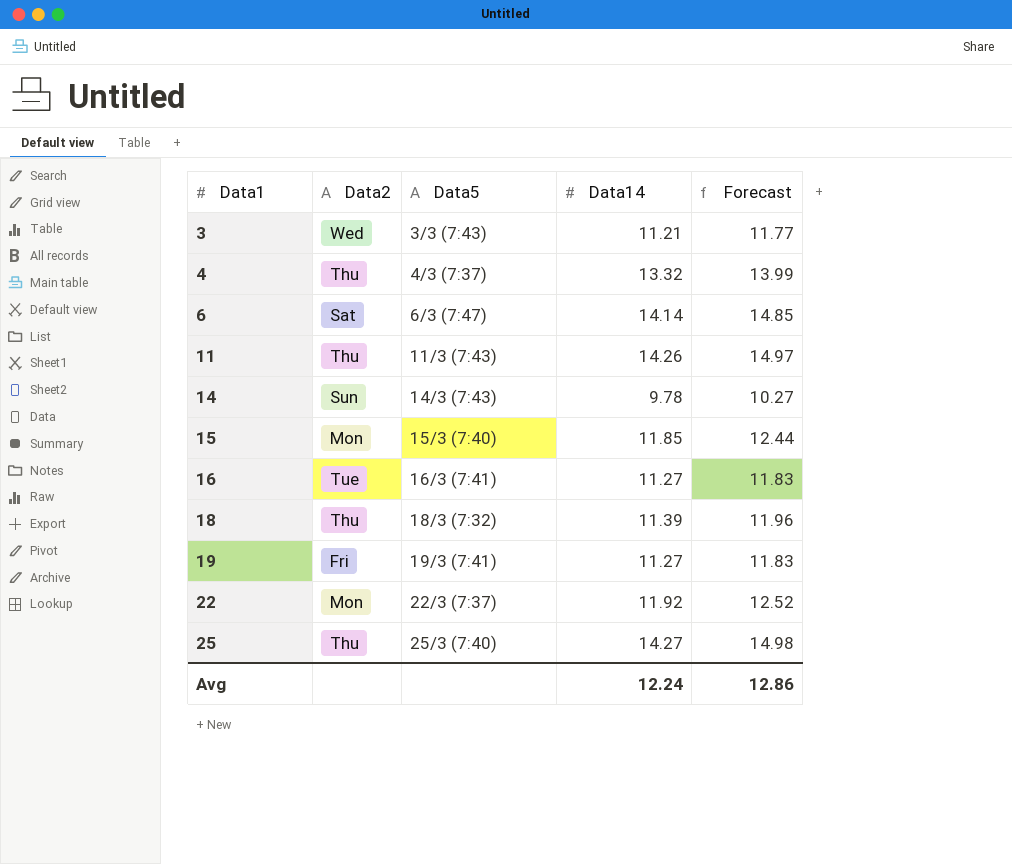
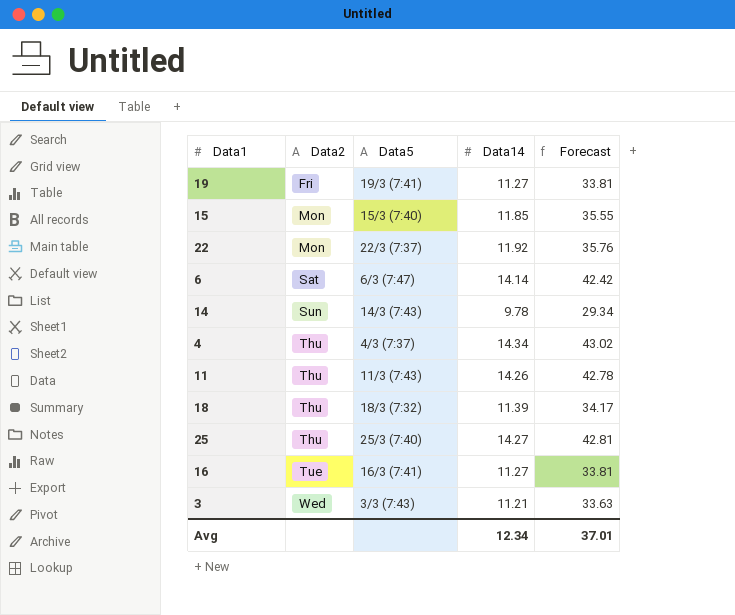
row order: Data1 ascending -> Data2 ascending
column Forecast | formula: [Data14] * 1.05 -> [Data14] * 3
4 | Data14: 13.32 -> 14.34
Avg | Data14: 12.24 -> 12.34
Avg | Forecast: 12.86 -> 37.01

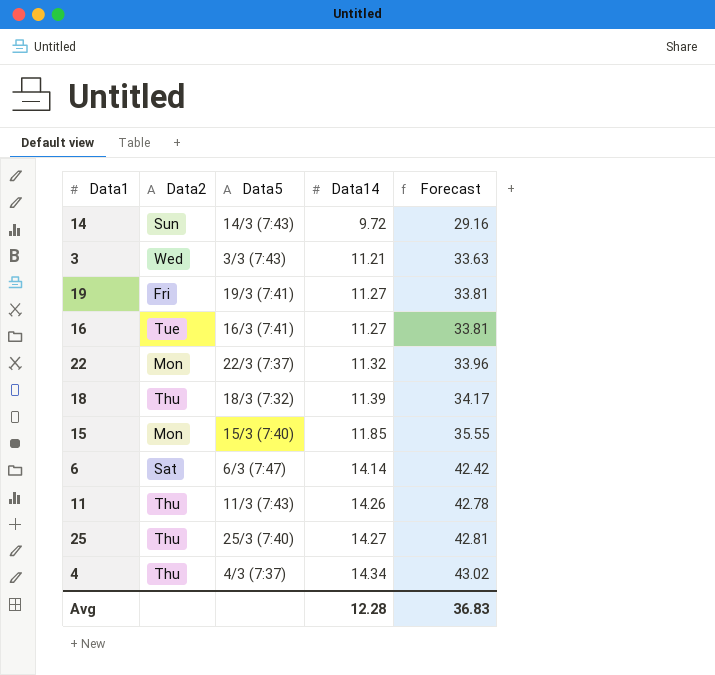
row order: Data2 ascending -> Data14 ascending
14 | Data14: 9.78 -> 9.72
14 | Forecast: 29.34 -> 29.16
22 | Data14: 11.92 -> 11.32
22 | Forecast: 35.76 -> 33.96
Avg | Data14: 12.34 -> 12.28
Avg | Forecast: 37.01 -> 36.83

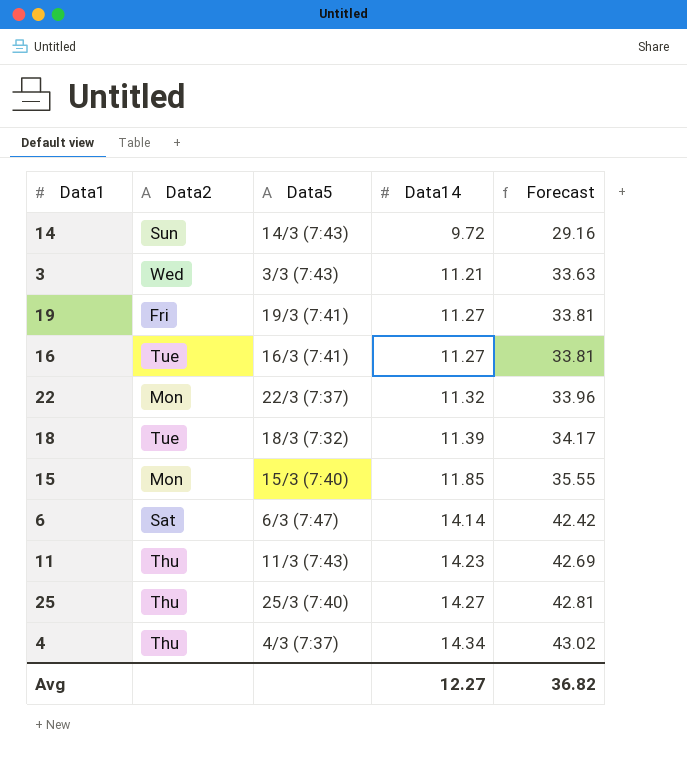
18 | Data2: Thu -> Tue
11 | Data14: 14.26 -> 14.23
11 | Forecast: 42.78 -> 42.69
Avg | Data14: 12.28 -> 12.27
Avg | Forecast: 36.83 -> 36.82

